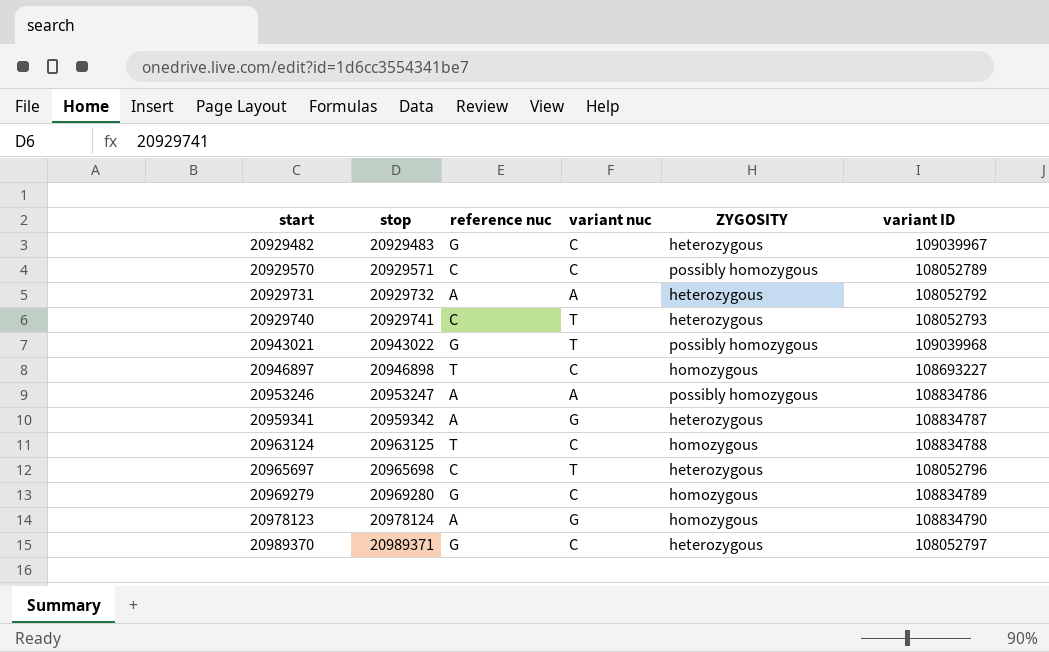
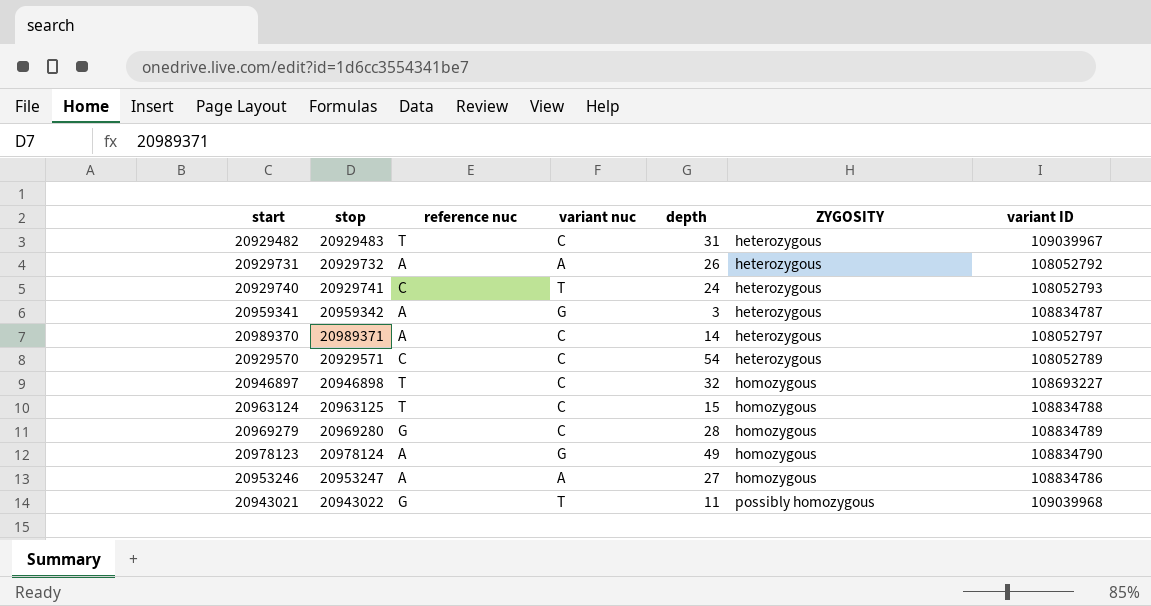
row order: start ascending -> ZYGOSITY ascending
column depth | position: none -> 5
row 20965697: 20965698 | C | T | heterozygous | 108052796 -> none
20929482 | reference nuc: G -> T
20989370 | reference nuc: G -> A
20929570 | ZYGOSITY: possibly homozygous -> heterozygous
20953246 | ZYGOSITY: possibly homozygous -> homozygous

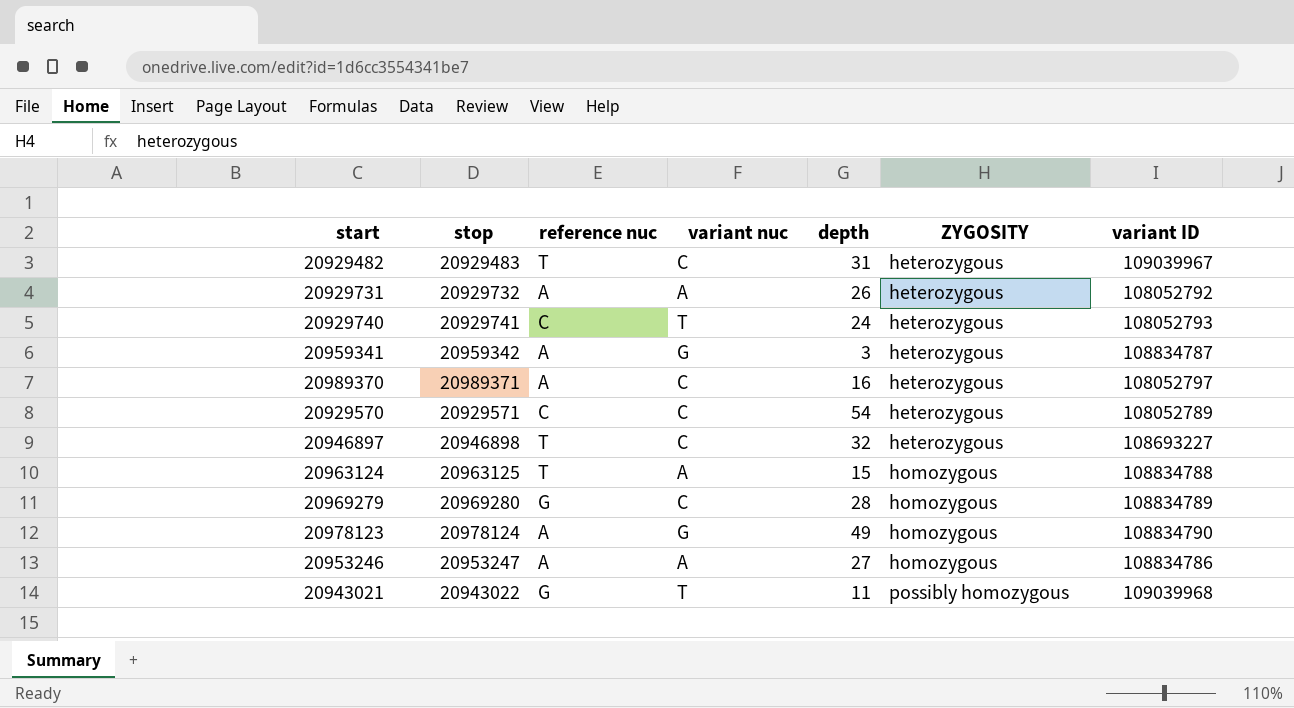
20989370 | depth: 14 -> 16
20946897 | ZYGOSITY: homozygous -> heterozygous
20963124 | variant nuc: C -> A

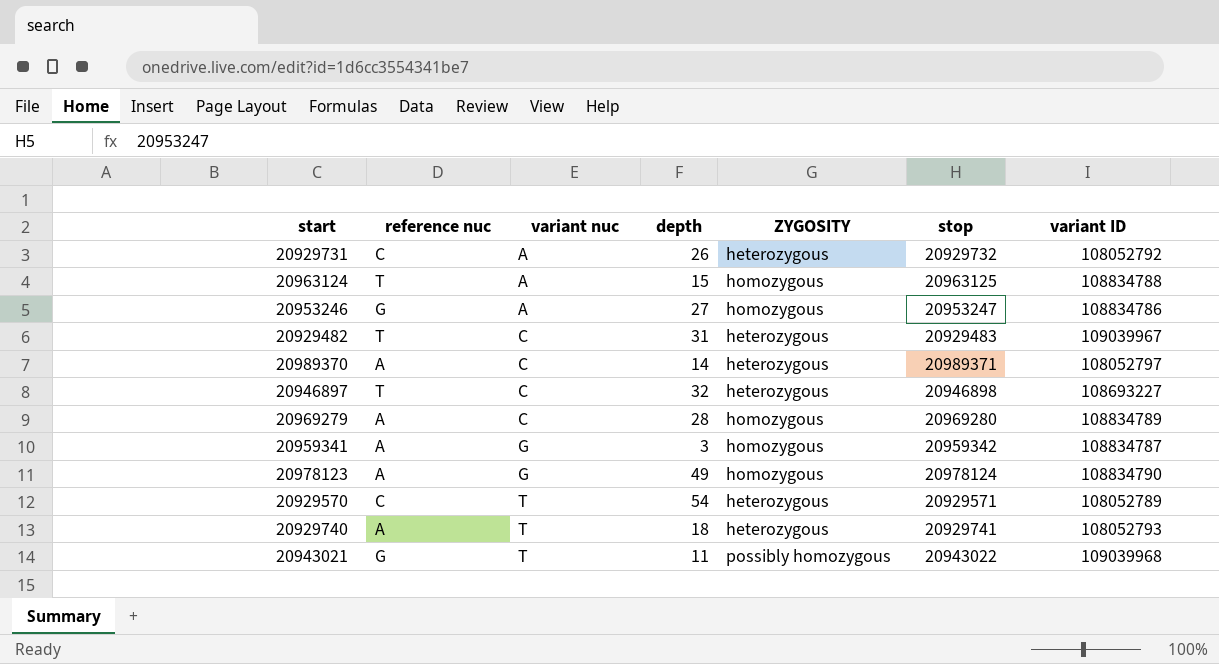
row order: ZYGOSITY ascending -> variant nuc ascending
column stop | position: 2 -> 6
20929731 | reference nuc: A -> C
20953246 | reference nuc: A -> G
20989370 | depth: 16 -> 14
20969279 | reference nuc: G -> A
20959341 | ZYGOSITY: heterozygous -> homozygous
20929570 | variant nuc: C -> T
20929740 | reference nuc: C -> A
20929740 | depth: 24 -> 18

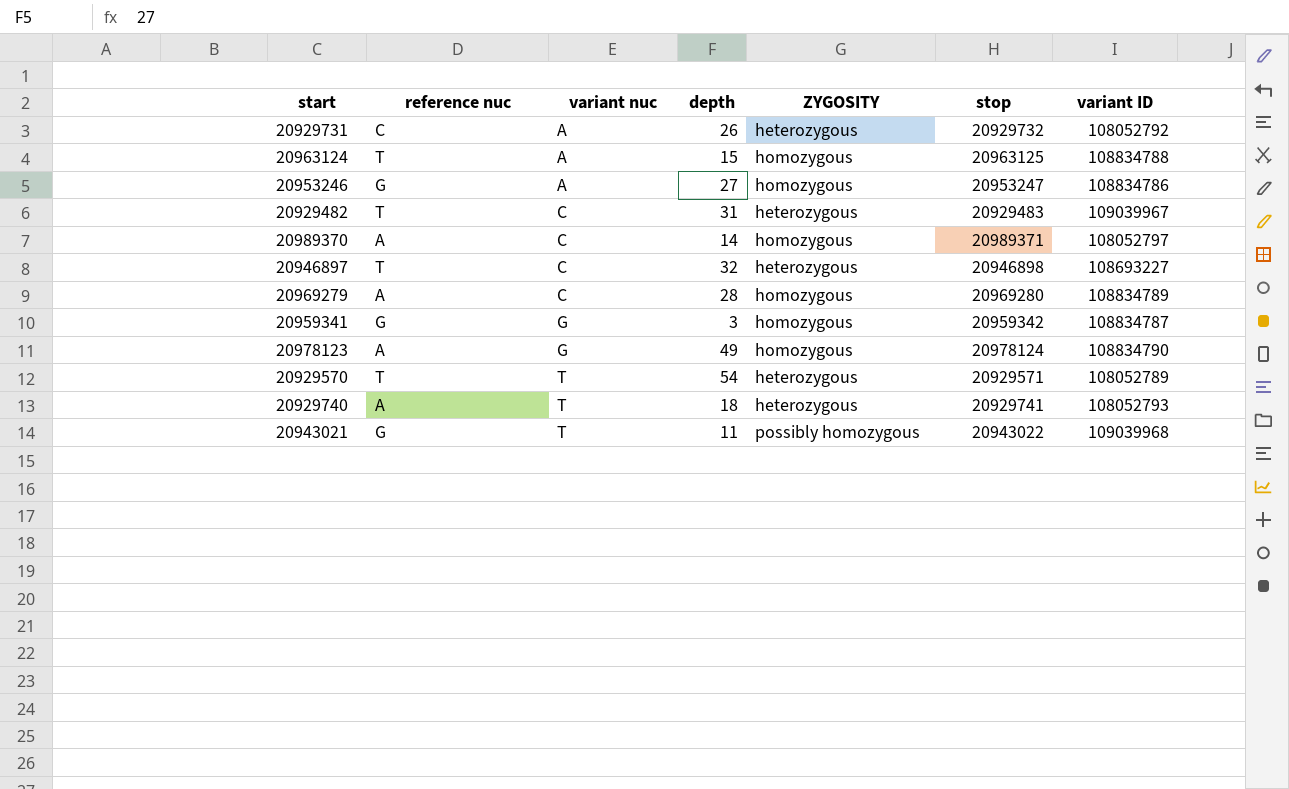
20989370 | ZYGOSITY: heterozygous -> homozygous
20959341 | reference nuc: A -> G
20929570 | reference nuc: C -> T

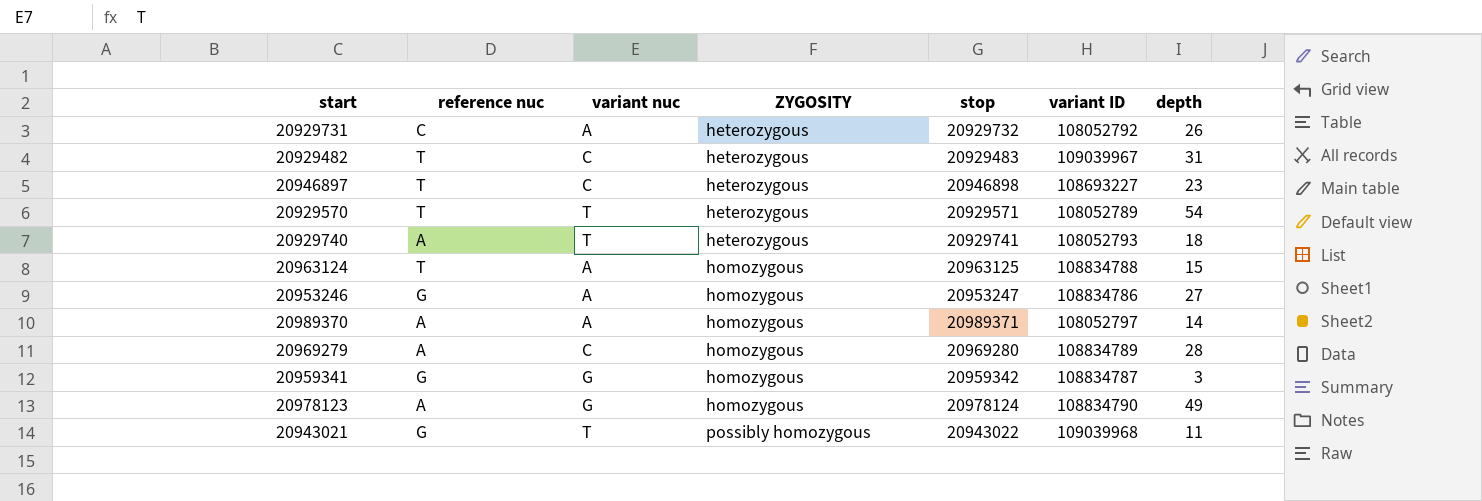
row order: variant nuc ascending -> ZYGOSITY ascending
column depth | position: 4 -> 7
20946897 | depth: 32 -> 23
20989370 | variant nuc: C -> A

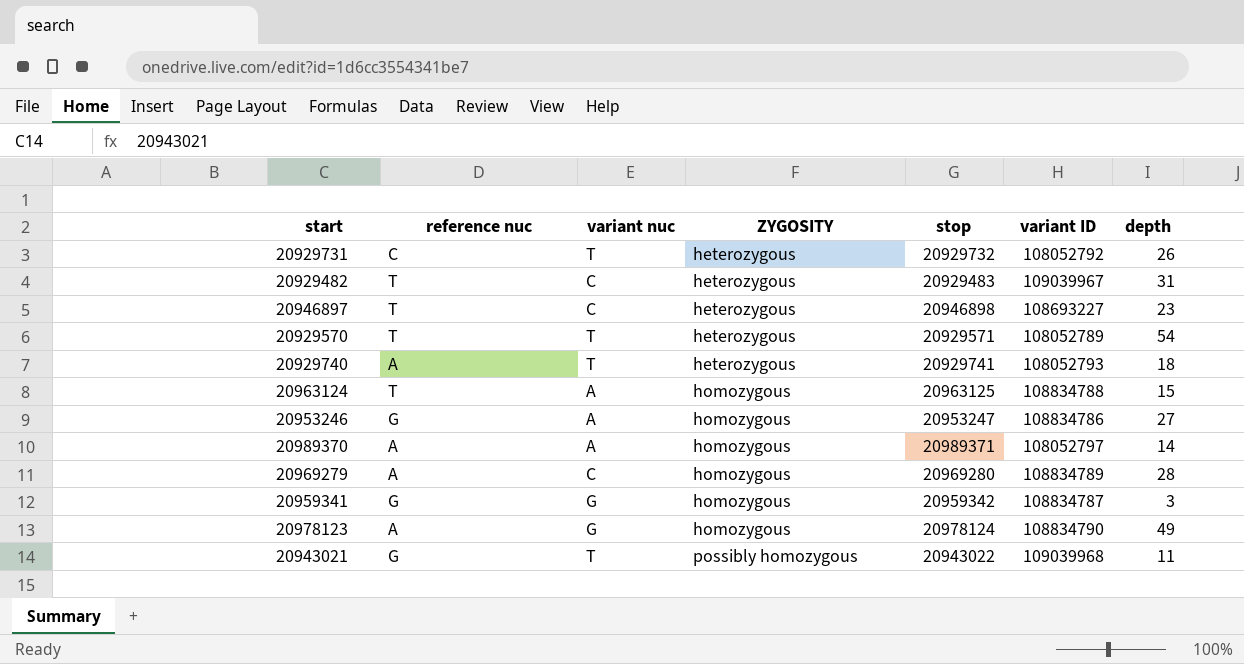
20929731 | variant nuc: A -> T

